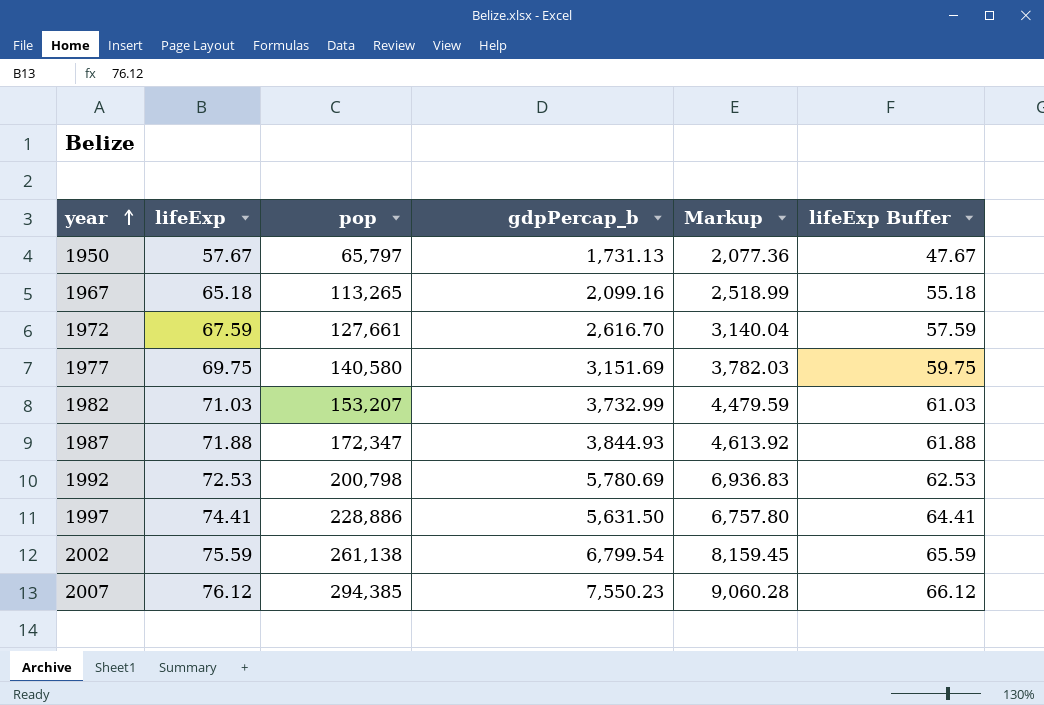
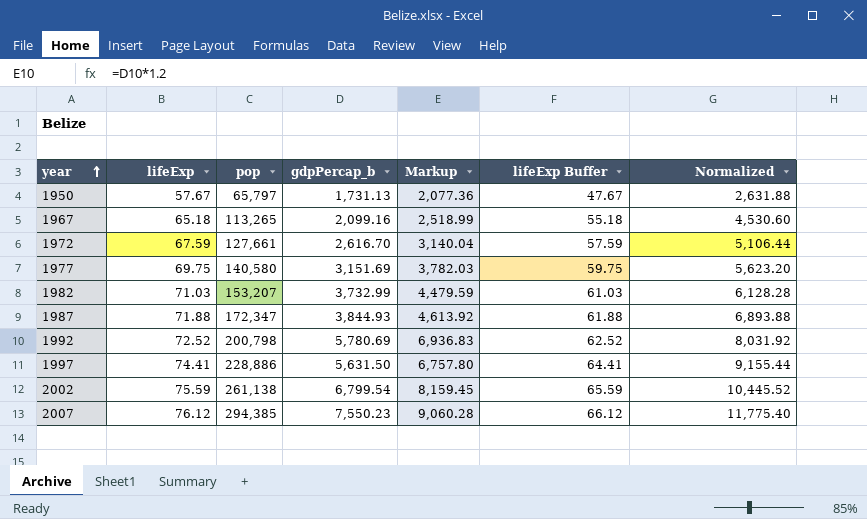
column Normalized | formula: none -> [pop] * 0.04
1992 | lifeExp: 72.53 -> 72.52
1992 | lifeExp Buffer: 62.53 -> 62.52

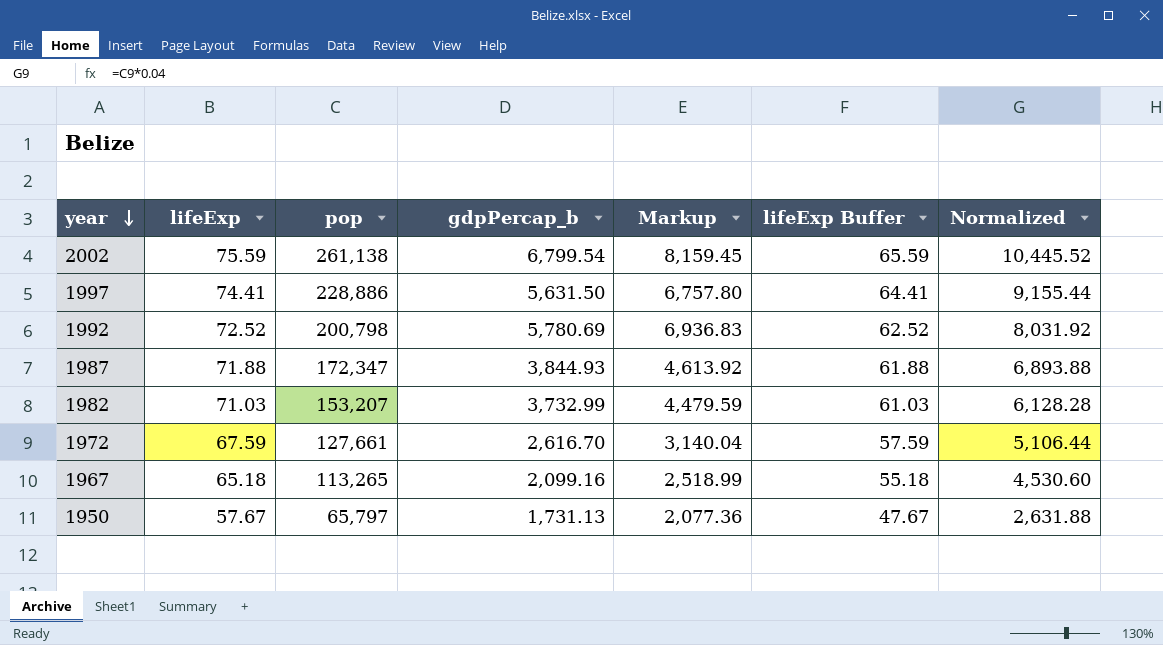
row order: year ascending -> year descending
row 1977: 69.75 | 140,580 | 3,151.69 | 3,782.03 | 59.75 | 5,623.20 -> none
row 2007: 76.12 | 294,385 | 7,550.23 | 9,060.28 | 66.12 | 11,775.40 -> none

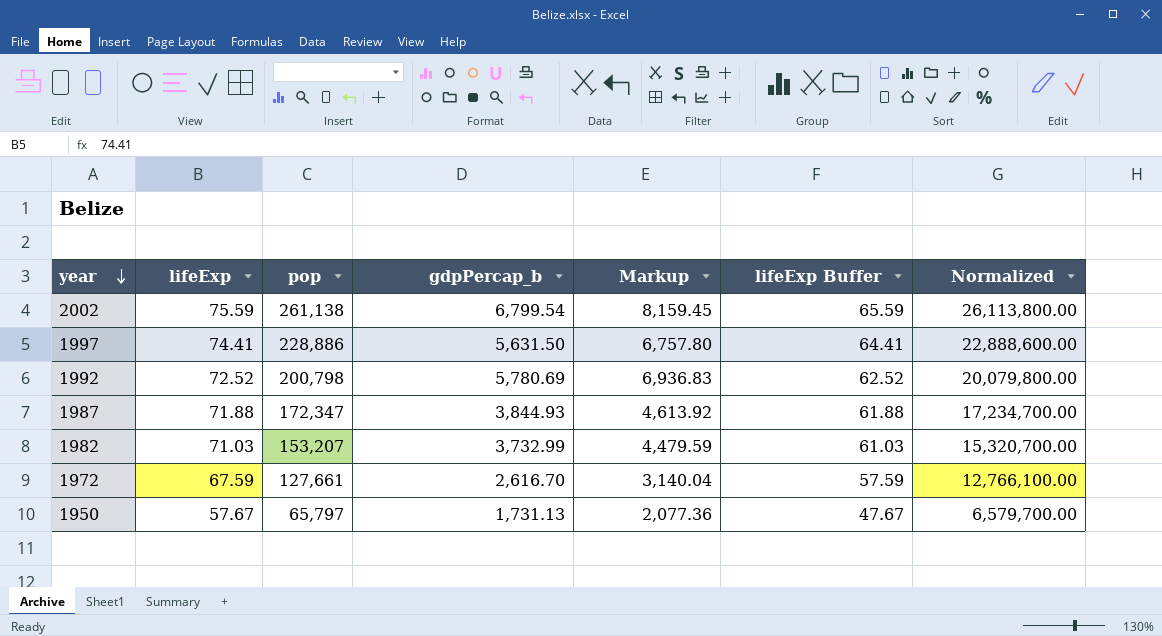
column Normalized | formula: [pop] * 0.04 -> [pop] * 100
row 1967: 65.18 | 113,265 | 2,099.16 | 2,518.99 | 55.18 | 4,530.60 -> none

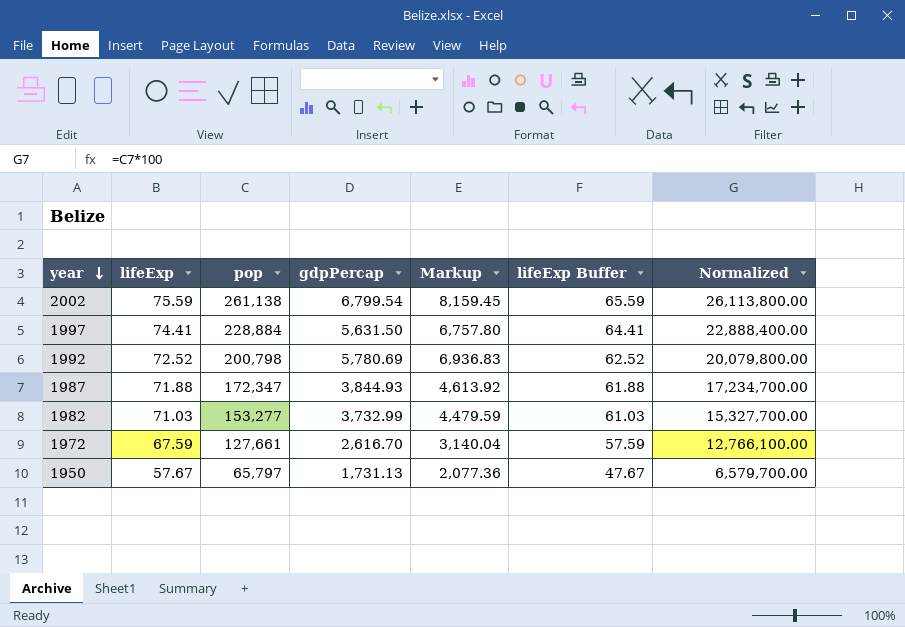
column name: gdpPercap_b -> gdpPercap
1997 | pop: 228,886 -> 228,884
1997 | Normalized: 22,888,600.00 -> 22,888,400.00
1982 | pop: 153,207 -> 153,277
1982 | Normalized: 15,320,700.00 -> 15,327,700.00

